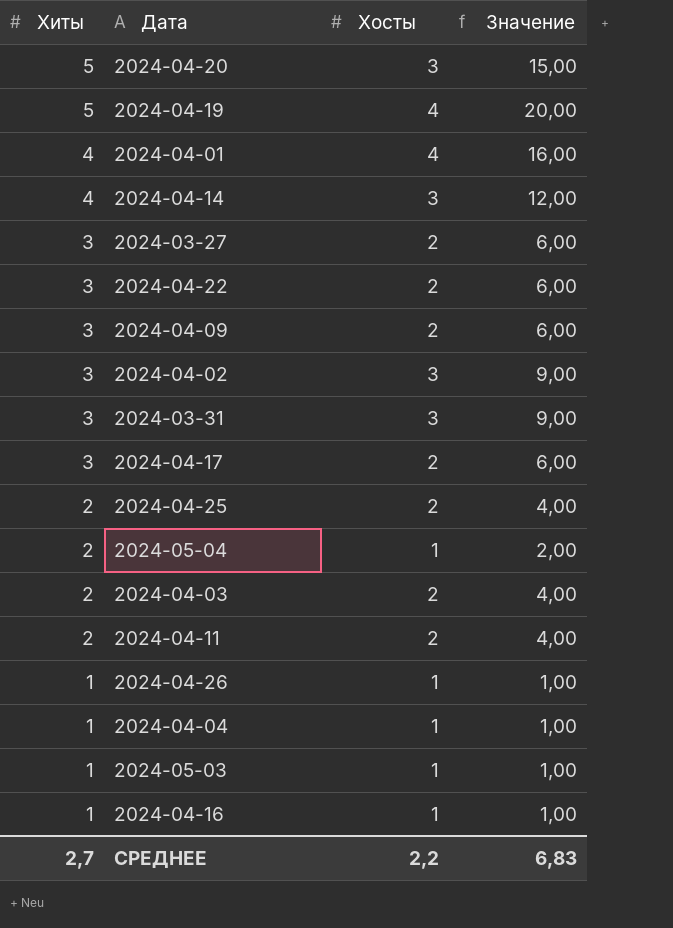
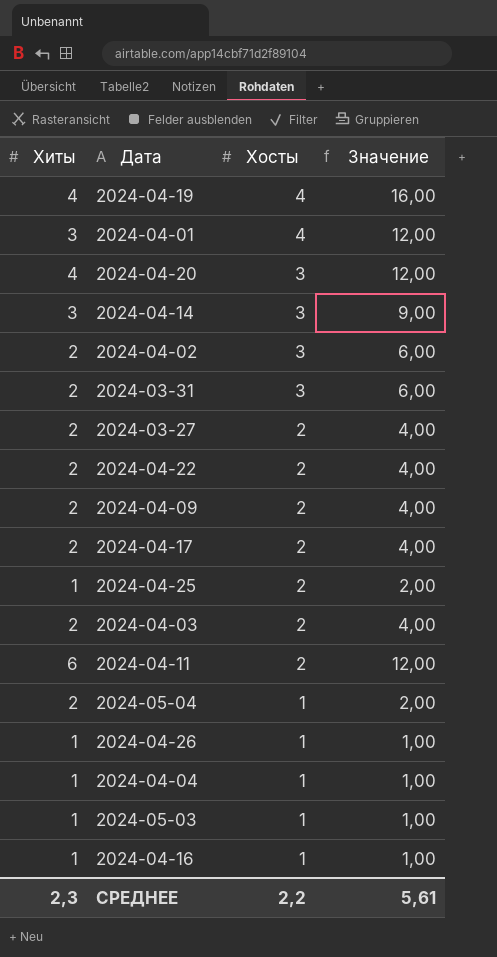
row order: Хиты descending -> Хосты descending
2024-04-19 | Хиты: 5 -> 4
2024-04-19 | Значение: 20,00 -> 16,00
2024-04-01 | Хиты: 4 -> 3
2024-04-01 | Значение: 16,00 -> 12,00
2024-04-20 | Хиты: 5 -> 4
2024-04-20 | Значение: 15,00 -> 12,00
2024-04-14 | Хиты: 4 -> 3
2024-04-14 | Значение: 12,00 -> 9,00
2024-04-02 | Хиты: 3 -> 2
2024-04-02 | Значение: 9,00 -> 6,00
2024-03-31 | Хиты: 3 -> 2
2024-03-31 | Значение: 9,00 -> 6,00
2024-03-27 | Хиты: 3 -> 2
2024-03-27 | Значение: 6,00 -> 4,00
2024-04-22 | Хиты: 3 -> 2
2024-04-22 | Значение: 6,00 -> 4,00
2024-04-09 | Хиты: 3 -> 2
2024-04-09 | Значение: 6,00 -> 4,00
2024-04-17 | Хиты: 3 -> 2
2024-04-17 | Значение: 6,00 -> 4,00
2024-04-25 | Хиты: 2 -> 1
2024-04-25 | Значение: 4,00 -> 2,00
2024-04-11 | Хиты: 2 -> 6
2024-04-11 | Значение: 4,00 -> 12,00
СРЕДНЕЕ | Хиты: 2,7 -> 2,3
СРЕДНЕЕ | Значение: 6,83 -> 5,61

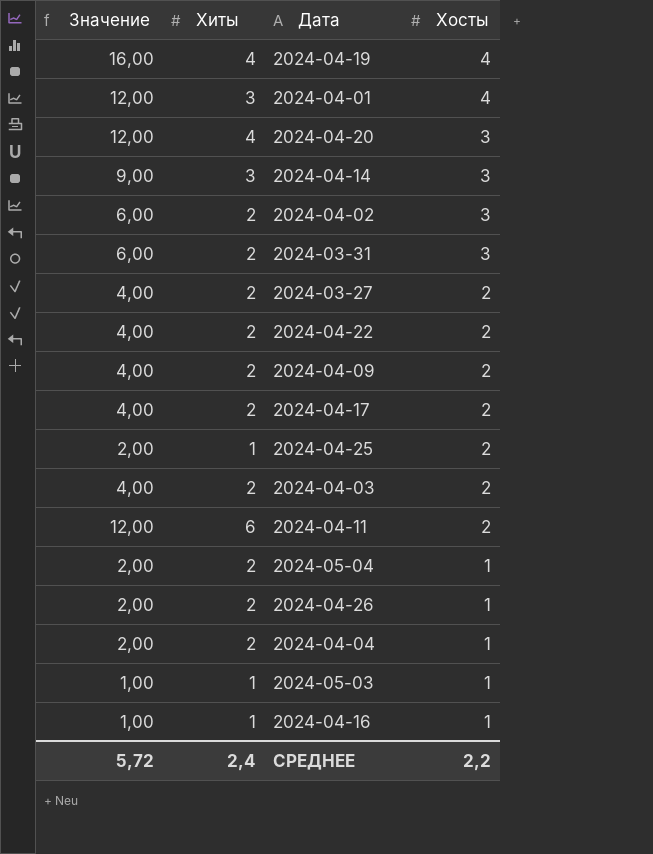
column Значение | position: 4 -> 1
2024-04-26 | Значение: 1,00 -> 2,00
2024-04-26 | Хиты: 1 -> 2
2024-04-04 | Значение: 1,00 -> 2,00
2024-04-04 | Хиты: 1 -> 2
СРЕДНЕЕ | Значение: 5,61 -> 5,72
СРЕДНЕЕ | Хиты: 2,3 -> 2,4

